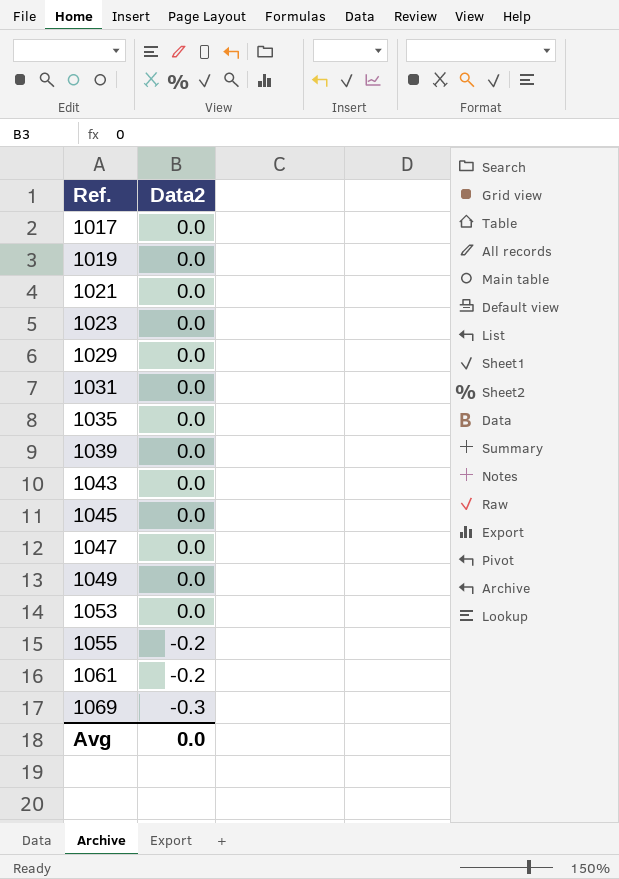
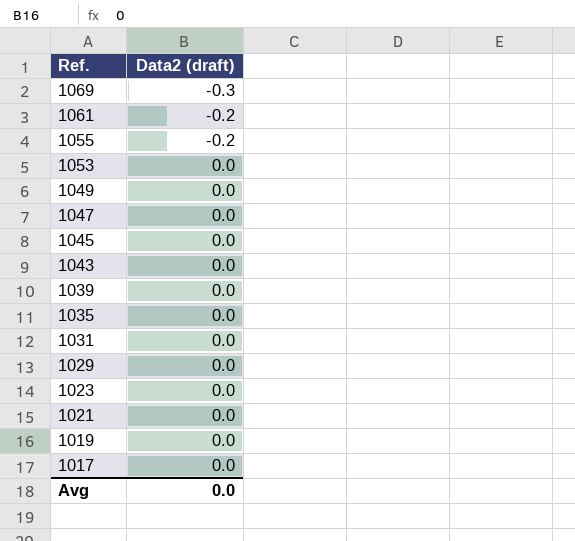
row order: Ref. ascending -> Ref. descending
column name: Data2 -> Data2 (draft)

